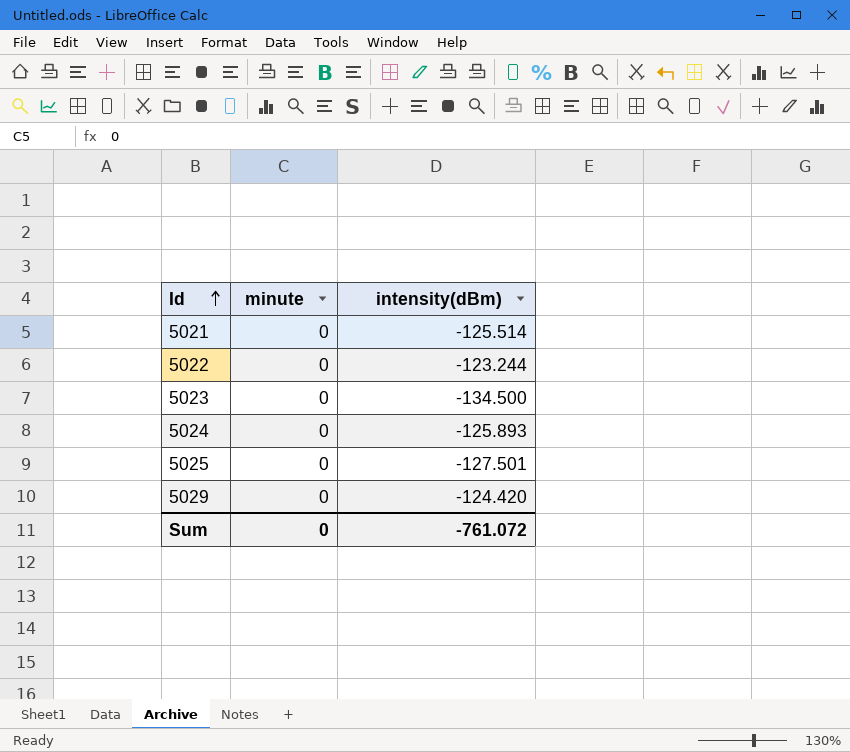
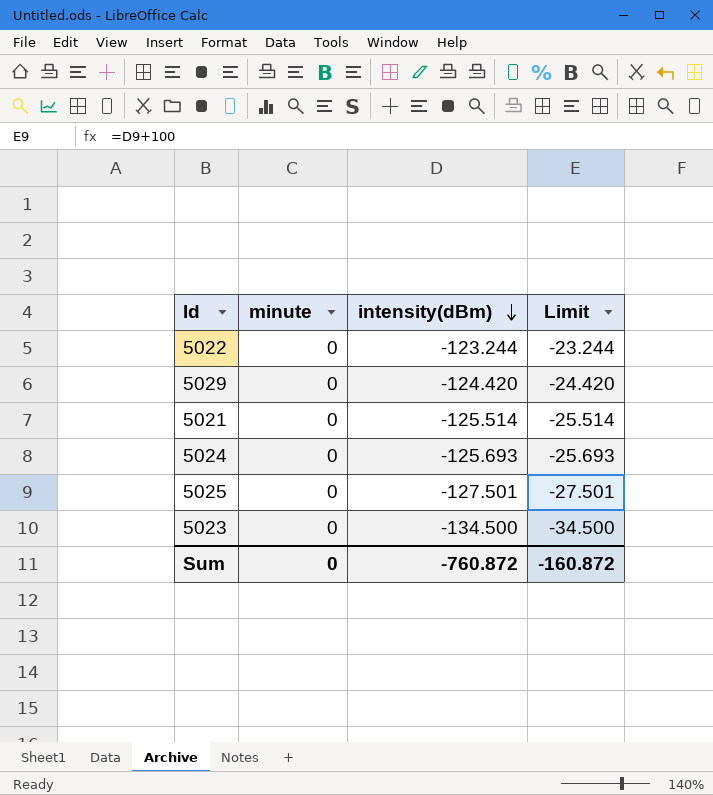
row order: Id ascending -> intensity(dBm) descending
column Limit | formula: none -> [intensity(dBm)] + 100
5024 | intensity(dBm): -125.893 -> -125.693
Sum | intensity(dBm): -761.072 -> -760.872

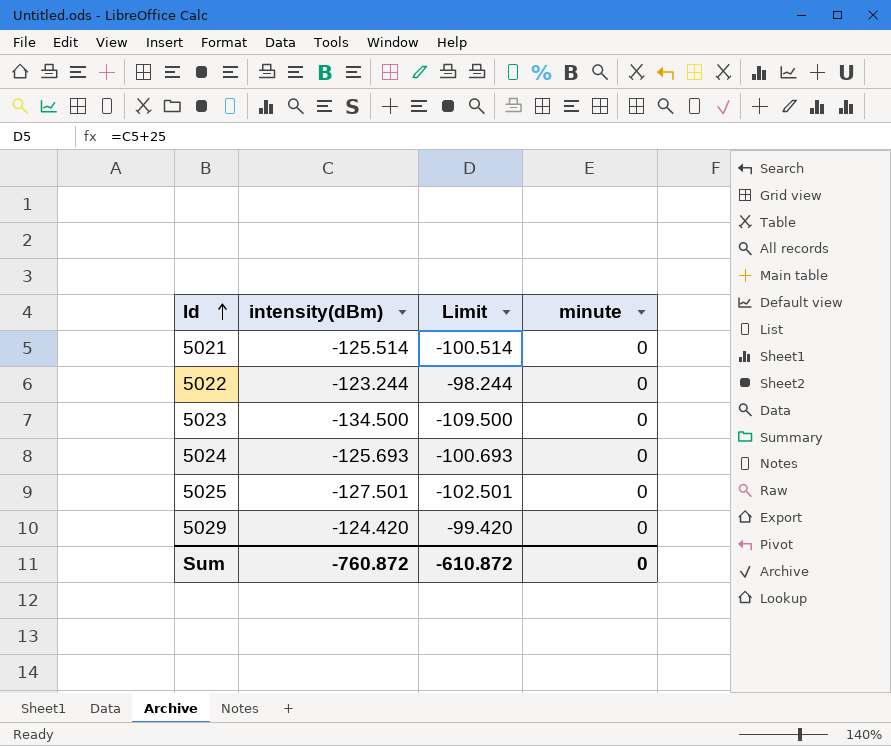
row order: intensity(dBm) descending -> Id ascending
column Limit | formula: [intensity(dBm)] + 100 -> [intensity(dBm)] + 25
column minute | position: 2 -> 4
Sum | Limit: -160.872 -> -610.872

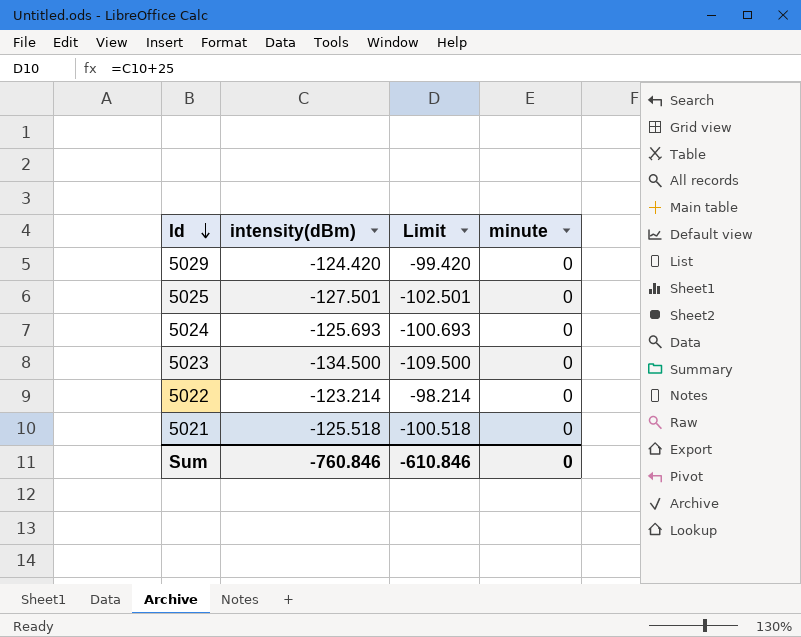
row order: Id ascending -> Id descending
5022 | intensity(dBm): -123.244 -> -123.214
5022 | Limit: -98.244 -> -98.214
5021 | intensity(dBm): -125.514 -> -125.518
5021 | Limit: -100.514 -> -100.518
Sum | intensity(dBm): -760.872 -> -760.846
Sum | Limit: -610.872 -> -610.846

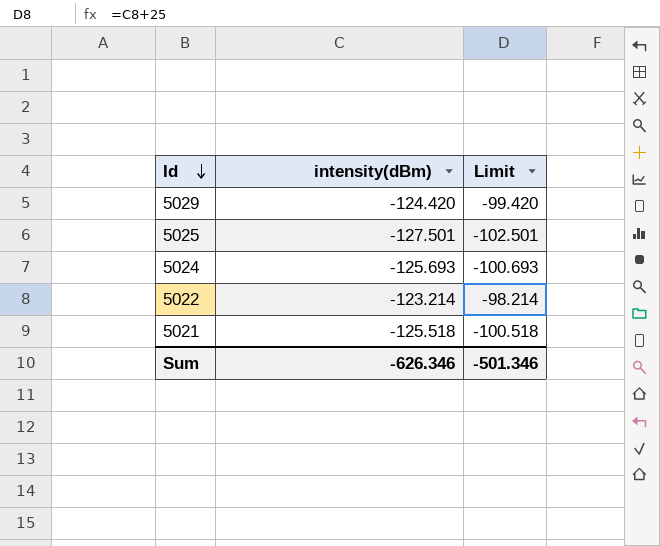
column minute | position: 4 -> none
row 5023: -134.500 | -109.500 | 0 -> none
Sum | intensity(dBm): -760.846 -> -626.346
Sum | Limit: -610.846 -> -501.346

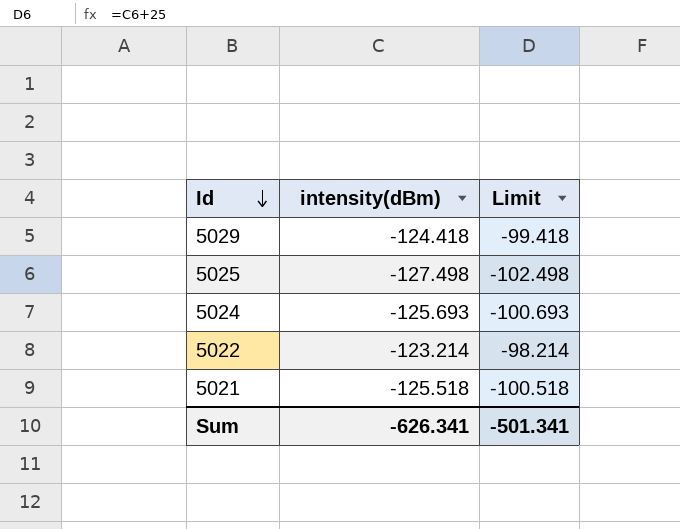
5029 | intensity(dBm): -124.420 -> -124.418
5029 | Limit: -99.420 -> -99.418
5025 | intensity(dBm): -127.501 -> -127.498
5025 | Limit: -102.501 -> -102.498
Sum | intensity(dBm): -626.346 -> -626.341
Sum | Limit: -501.346 -> -501.341

